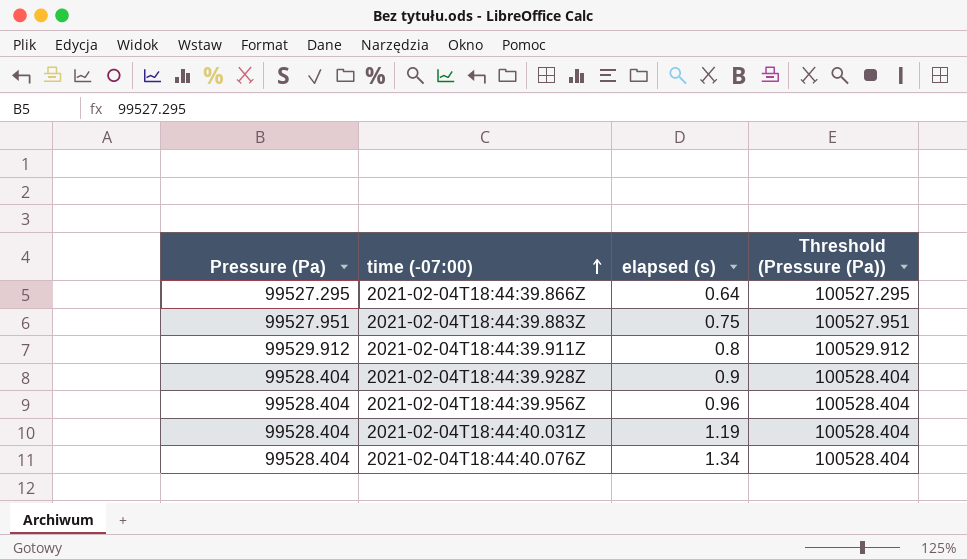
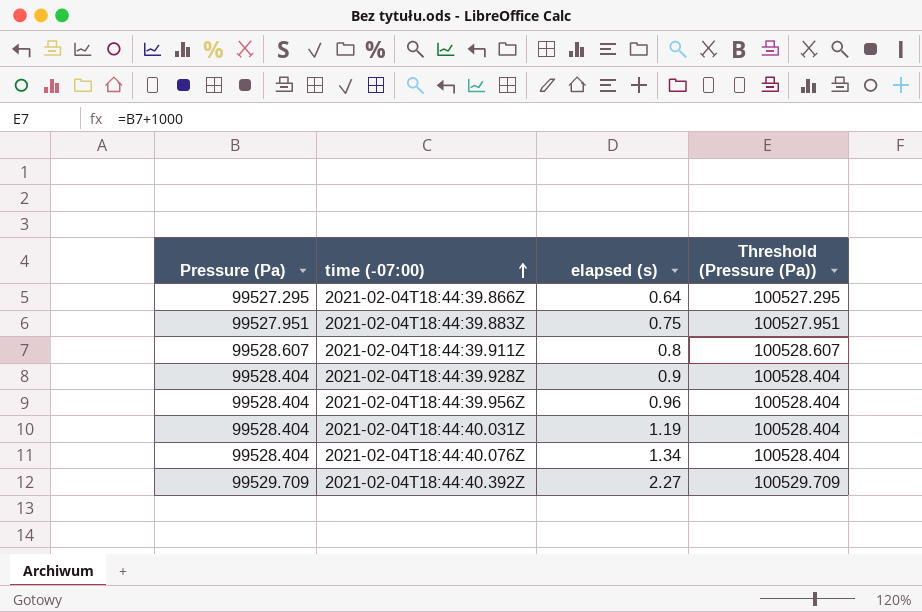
2021-02-04T18:44:39.911Z | Pressure (Pa): 99529.912 -> 99528.607
2021-02-04T18:44:39.911Z | Threshold (Pressure (Pa)): 100529.912 -> 100528.607
row 2021-02-04T18:44:40.392Z: none -> 99529.709 | 2.27 | 100529.709

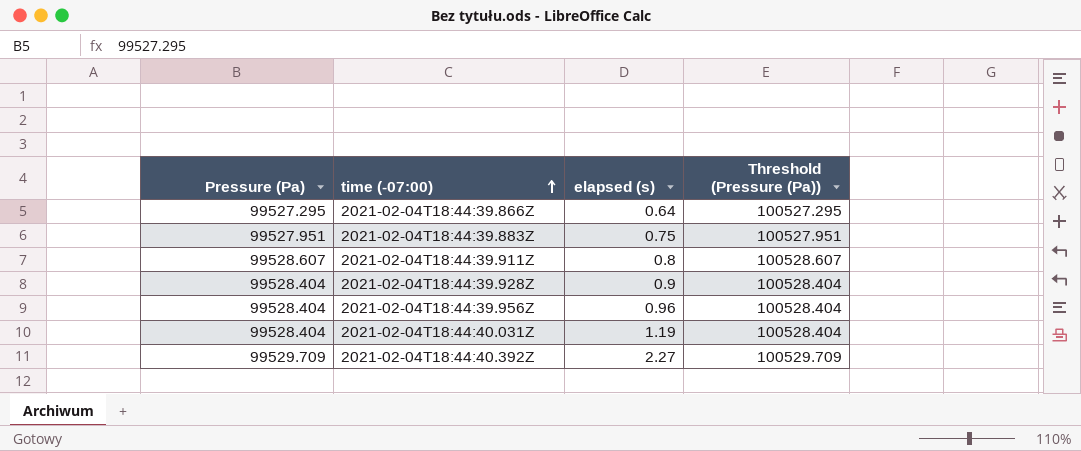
row 2021-02-04T18:44:40.076Z: 99528.404 | 1.34 | 100528.404 -> none

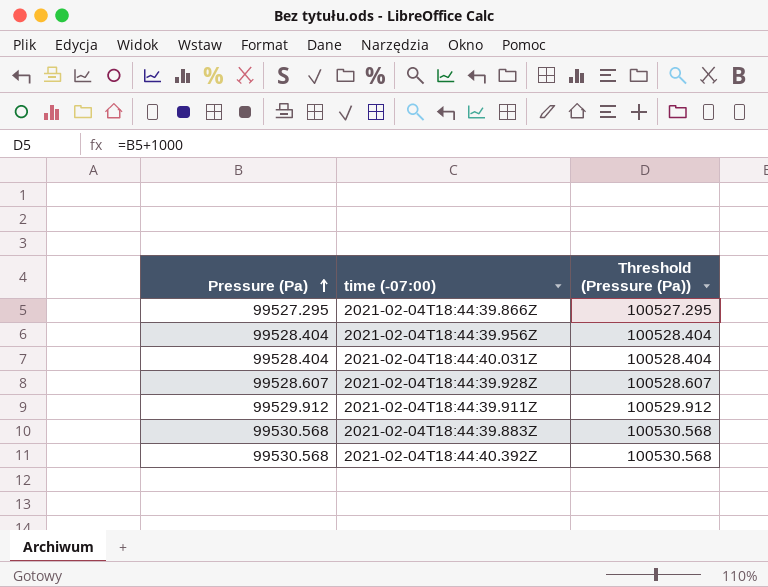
row order: time (-07:00) ascending -> Pressure (Pa) ascending
column elapsed (s) | position: 3 -> none
2021-02-04T18:44:39.928Z | Pressure (Pa): 99528.404 -> 99528.607
2021-02-04T18:44:39.928Z | Threshold (Pressure (Pa)): 100528.404 -> 100528.607
2021-02-04T18:44:39.911Z | Pressure (Pa): 99528.607 -> 99529.912
2021-02-04T18:44:39.911Z | Threshold (Pressure (Pa)): 100528.607 -> 100529.912
2021-02-04T18:44:39.883Z | Pressure (Pa): 99527.951 -> 99530.568
2021-02-04T18:44:39.883Z | Threshold (Pressure (Pa)): 100527.951 -> 100530.568
2021-02-04T18:44:40.392Z | Pressure (Pa): 99529.709 -> 99530.568
2021-02-04T18:44:40.392Z | Threshold (Pressure (Pa)): 100529.709 -> 100530.568

